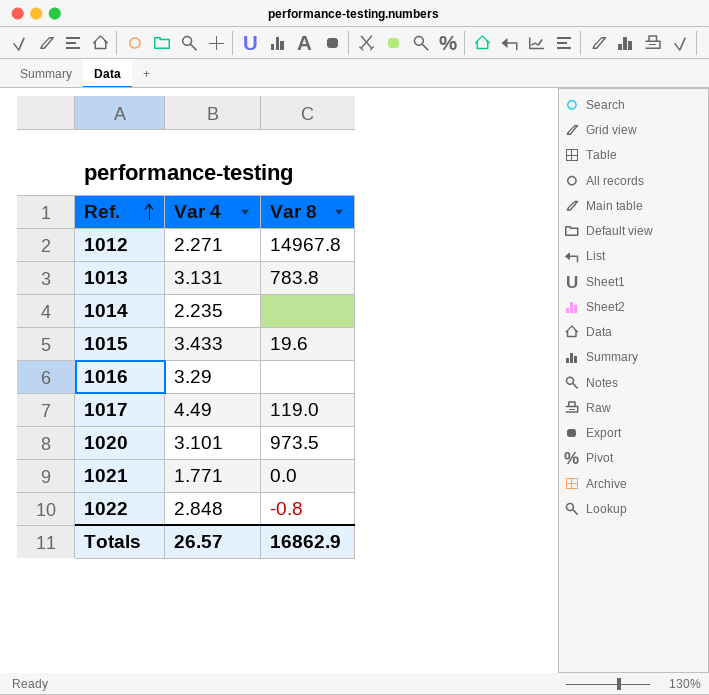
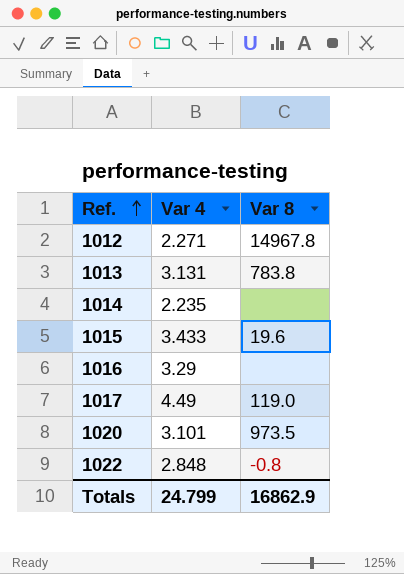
row 1021: 1.771 | 0.0 -> none
Totals | Var 4: 26.57 -> 24.799

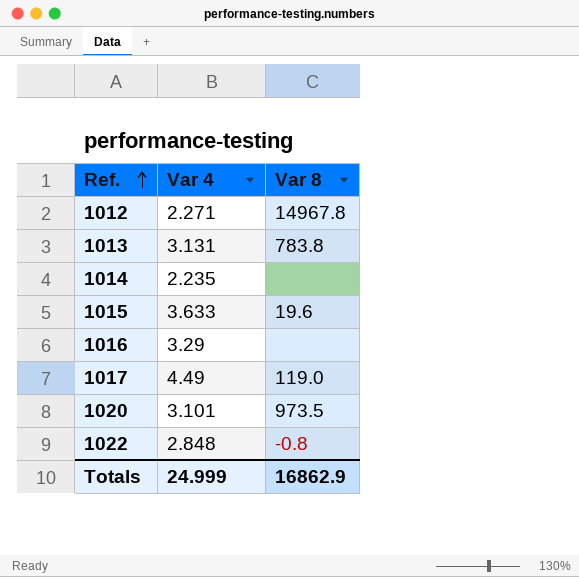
1015 | Var 4: 3.433 -> 3.633
Totals | Var 4: 24.799 -> 24.999

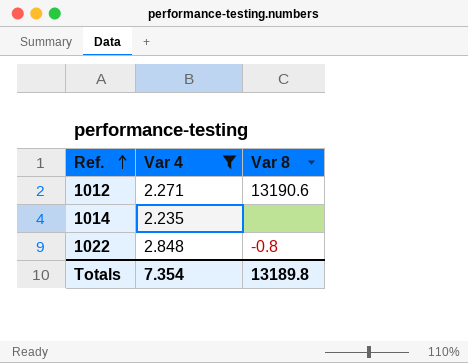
filter: none -> Var 4 <= 2.848
1012 | Var 8: 14967.8 -> 13190.6
Totals | Var 4: 24.999 -> 7.354
Totals | Var 8: 16862.9 -> 13189.8

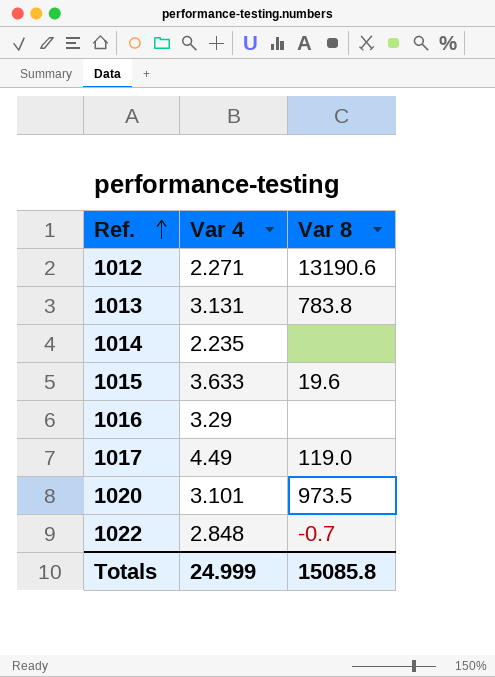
filter: Var 4 <= 2.848 -> none
1022 | Var 8: -0.8 -> -0.7
Totals | Var 4: 7.354 -> 24.999
Totals | Var 8: 13189.8 -> 15085.8

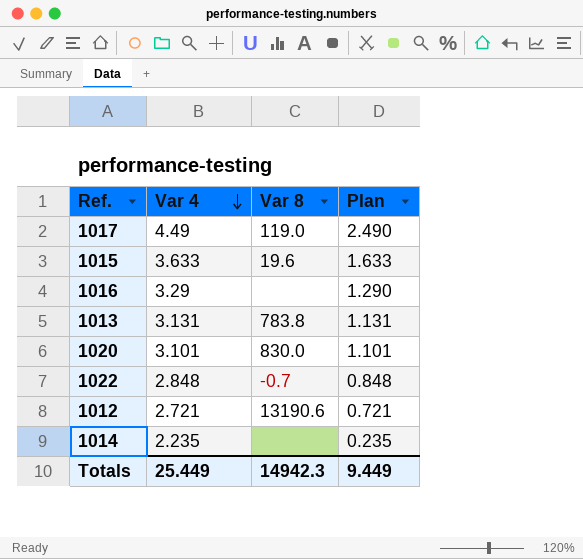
row order: Ref. ascending -> Var 4 descending
column Plan | formula: none -> [Var 4] - 2
1020 | Var 8: 973.5 -> 830.0
1012 | Var 4: 2.271 -> 2.721
Totals | Var 4: 24.999 -> 25.449
Totals | Var 8: 15085.8 -> 14942.3

